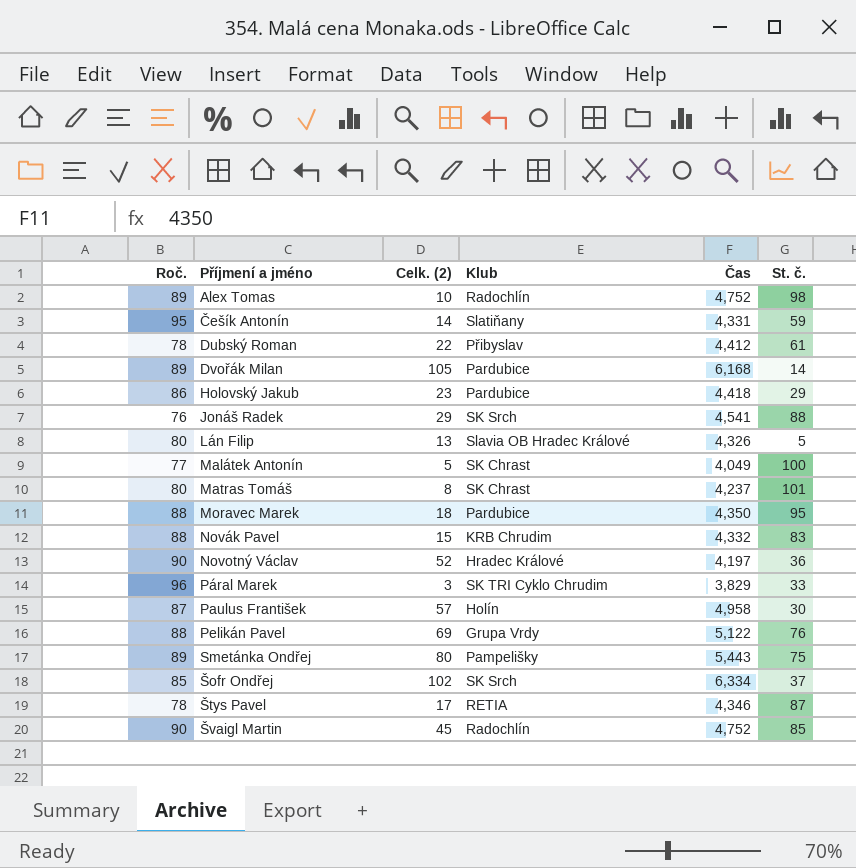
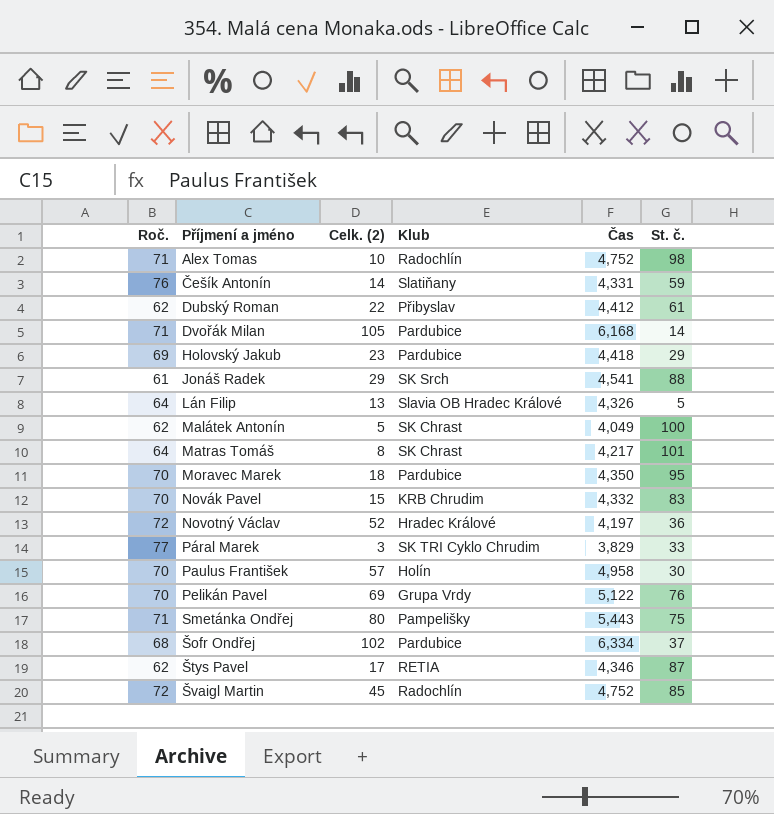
Alex Tomas | Roč.: 89 -> 71
Češík Antonín | Roč.: 95 -> 76
Dubský Roman | Roč.: 78 -> 62
Dvořák Milan | Roč.: 89 -> 71
Holovský Jakub | Roč.: 86 -> 69
Jonáš Radek | Roč.: 76 -> 61
Lán Filip | Roč.: 80 -> 64
Malátek Antonín | Roč.: 77 -> 62
Matras Tomáš | Roč.: 80 -> 64
Matras Tomáš | Čas: 4,237 -> 4,217
Moravec Marek | Roč.: 88 -> 70
Novák Pavel | Roč.: 88 -> 70
Novotný Václav | Roč.: 90 -> 72
Páral Marek | Roč.: 96 -> 77
Paulus František | Roč.: 87 -> 70
Pelikán Pavel | Roč.: 88 -> 70
Smetánka Ondřej | Roč.: 89 -> 71
Šofr Ondřej | Roč.: 85 -> 68
Šofr Ondřej | Klub: SK Srch -> Pardubice
Štys Pavel | Roč.: 78 -> 62
Švaigl Martin | Roč.: 90 -> 72

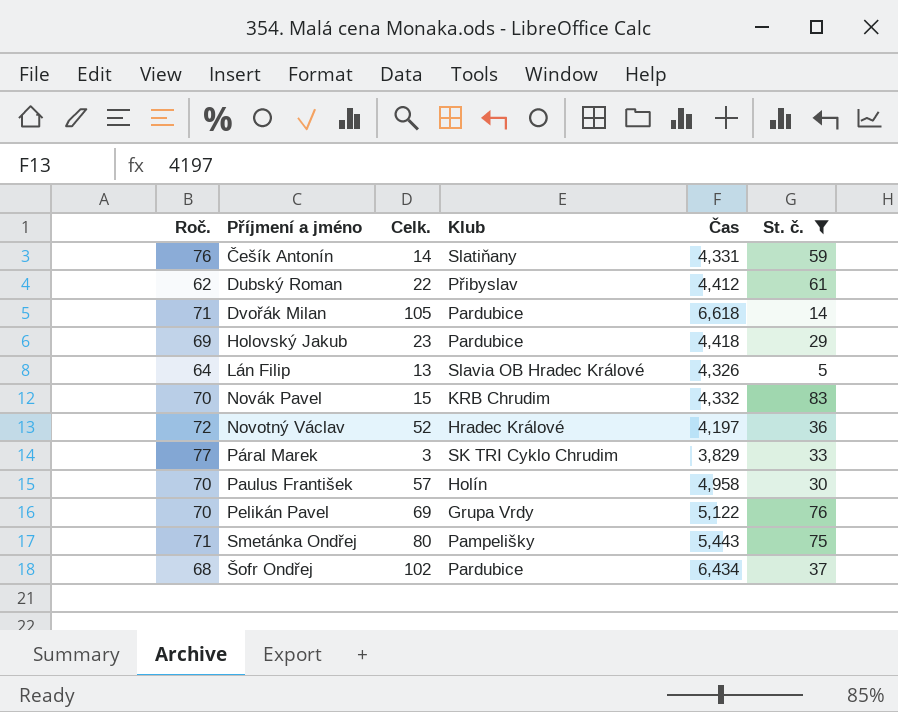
filter: none -> St. č. <= 83
column name: Celk. (2) -> Celk.
Dvořák Milan | Čas: 6,168 -> 6,618
Šofr Ondřej | Čas: 6,334 -> 6,434

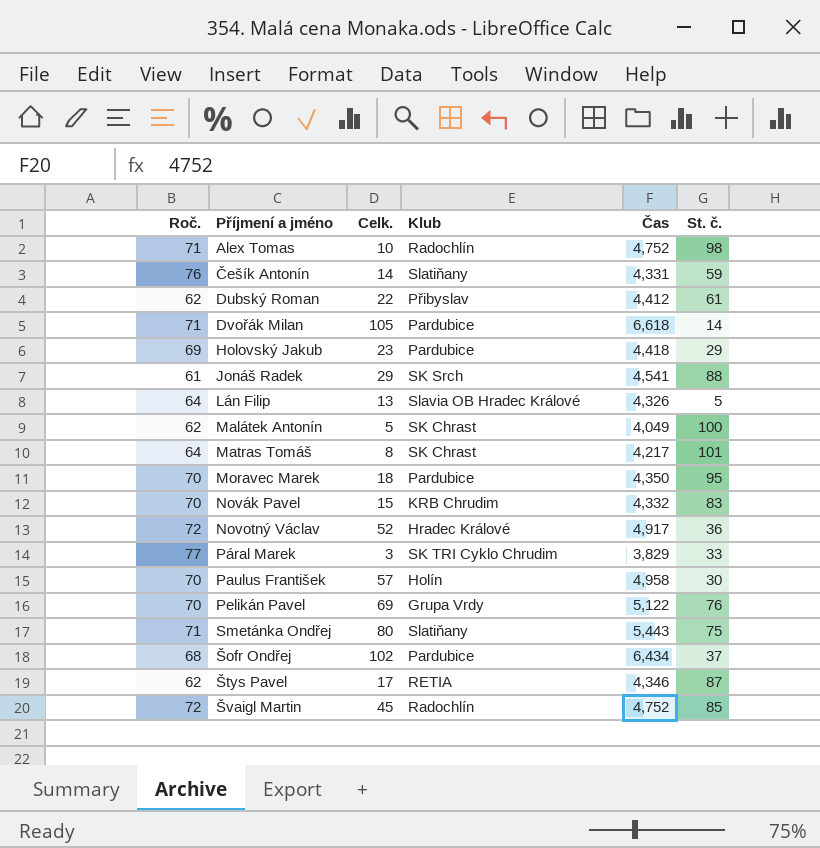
filter: St. č. <= 83 -> none
Novotný Václav | Čas: 4,197 -> 4,917
Smetánka Ondřej | Klub: Pampelišky -> Slatiňany

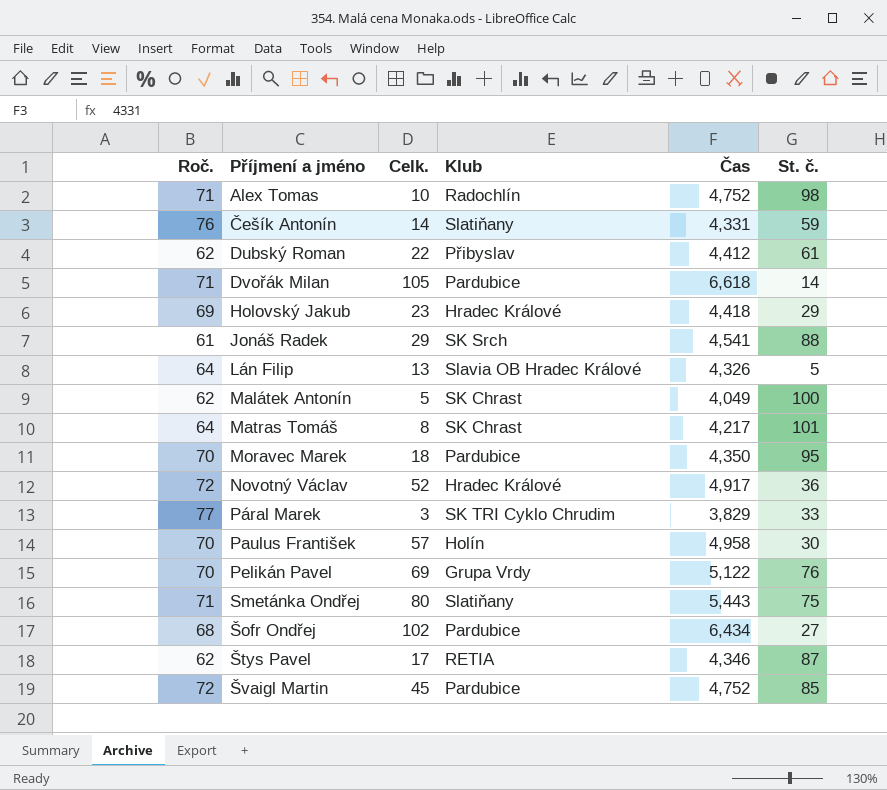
row Novák Pavel: 70 | 15 | KRB Chrudim | 4,332 | 83 -> none
Holovský Jakub | Klub: Pardubice -> Hradec Králové
Šofr Ondřej | St. č.: 37 -> 27
Švaigl Martin | Klub: Radochlín -> Pardubice

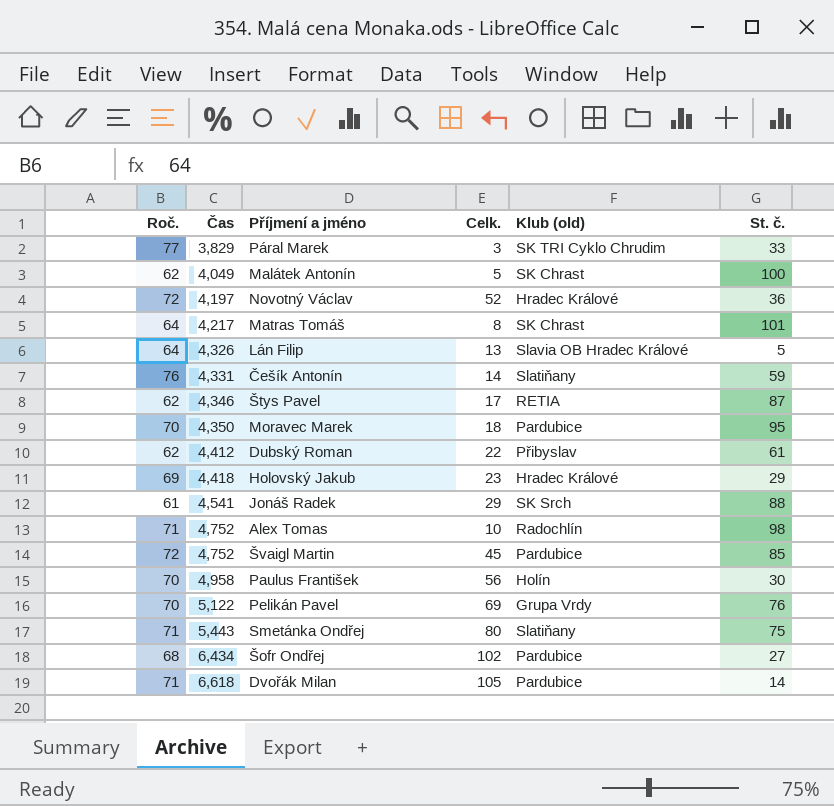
row order: Příjmení a jméno ascending -> Čas ascending
column Čas | position: 5 -> 2
column name: Klub -> Klub (old)
Novotný Václav | Čas: 4,917 -> 4,197
Paulus František | Celk.: 57 -> 56

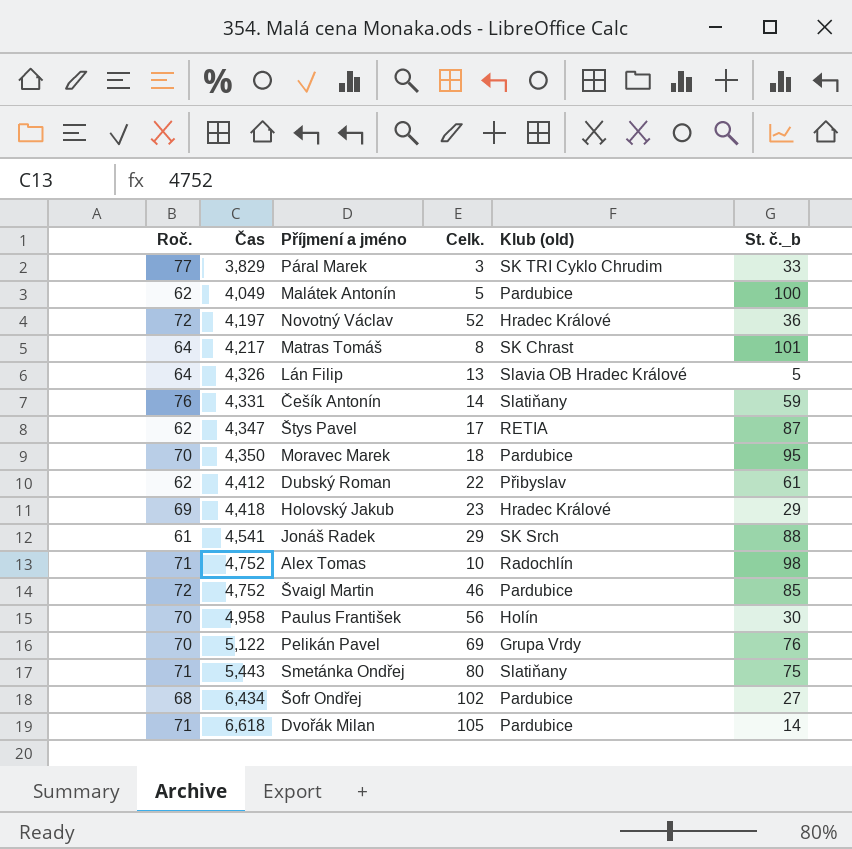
column name: St. č. -> St. č._b
Malátek Antonín | Klub (old): SK Chrast -> Pardubice
Štys Pavel | Čas: 4,346 -> 4,347
Švaigl Martin | Celk.: 45 -> 46

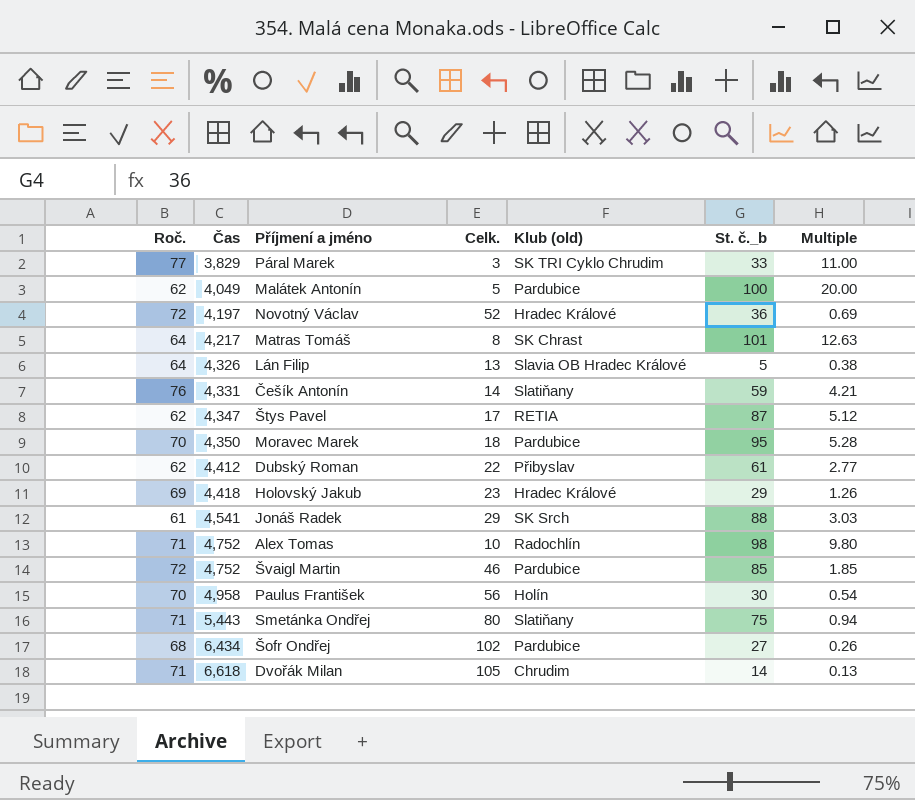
column Multiple | formula: none -> [St. č._b] / [Celk.]
row Pelikán Pavel: 70 | 5,122 | 69 | Grupa Vrdy | 76 -> none
Dvořák Milan | Klub (old): Pardubice -> Chrudim

